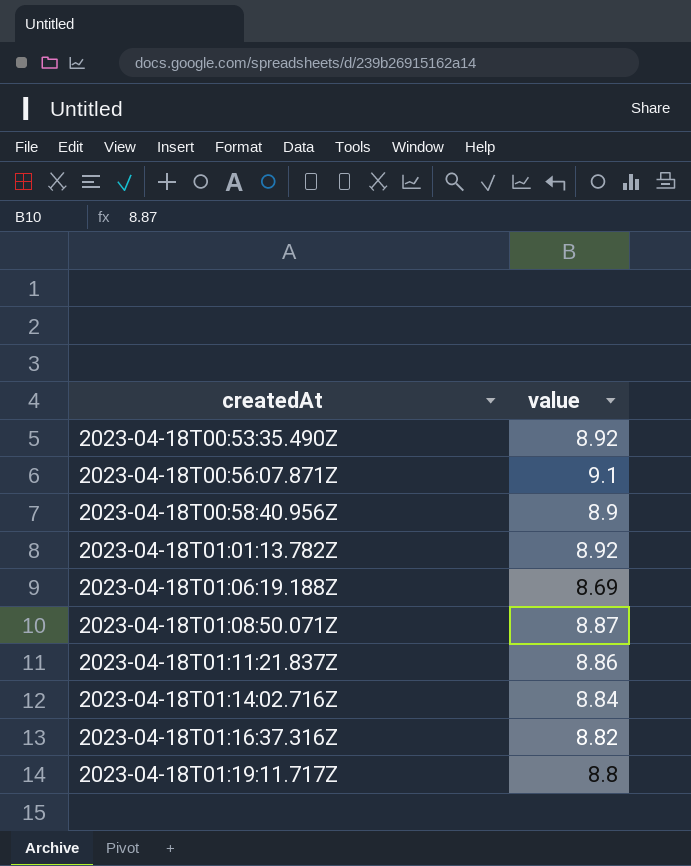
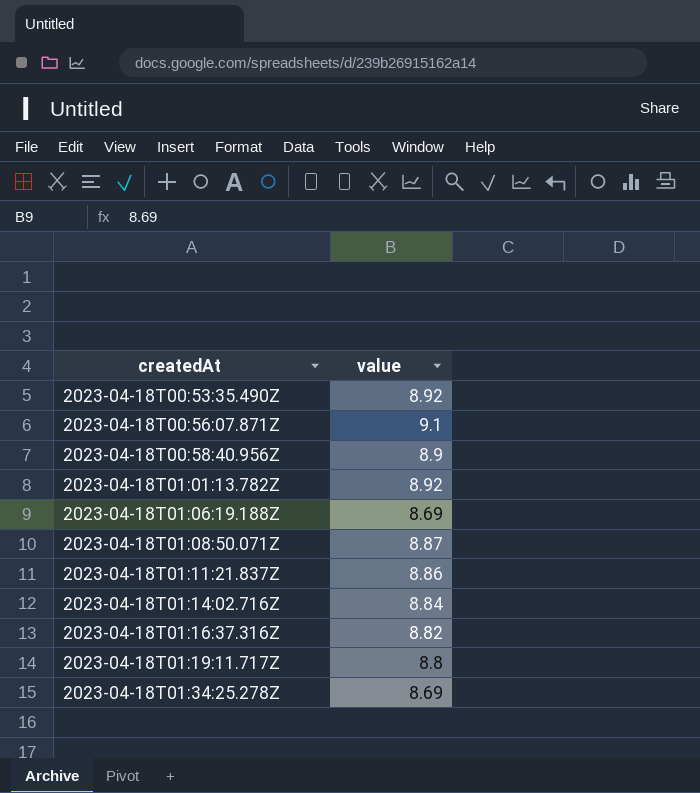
row 2023-04-18T01:34:25.278Z: none -> 8.69

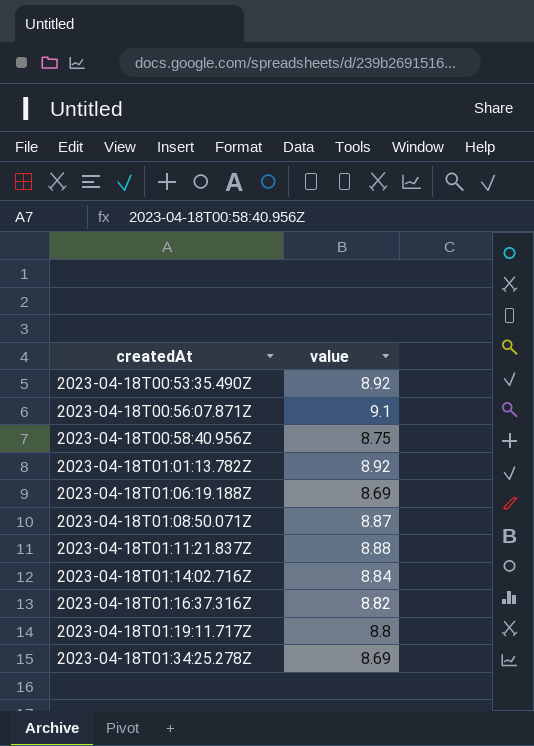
2023-04-18T00:58:40.956Z | value: 8.9 -> 8.75
2023-04-18T01:11:21.837Z | value: 8.86 -> 8.88

